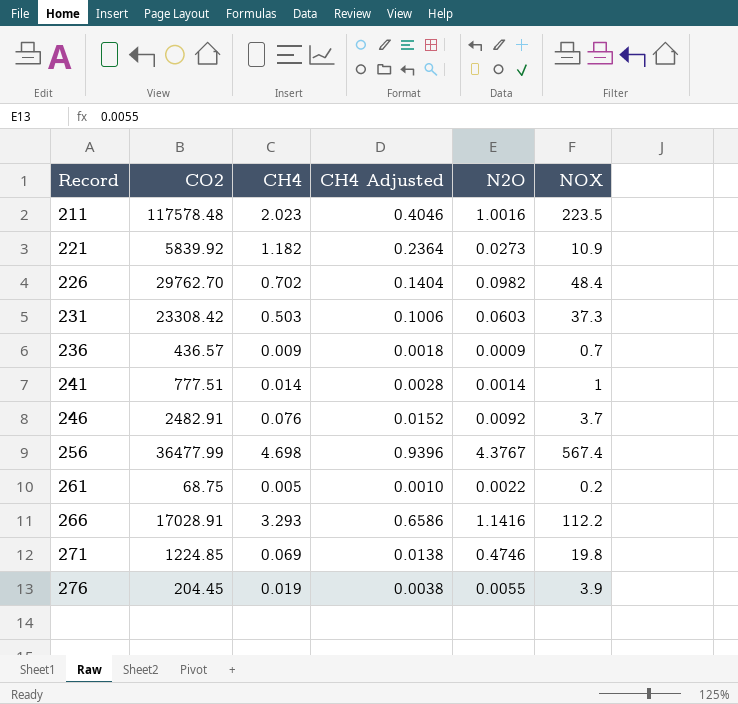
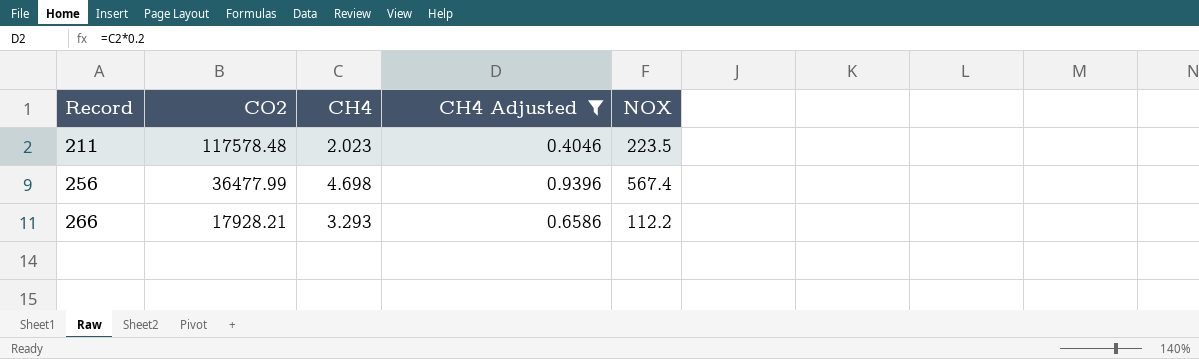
filter: none -> CH4 Adjusted >= 0.4046
column N2O | position: 5 -> none
266 | CO2: 17028.91 -> 17928.21

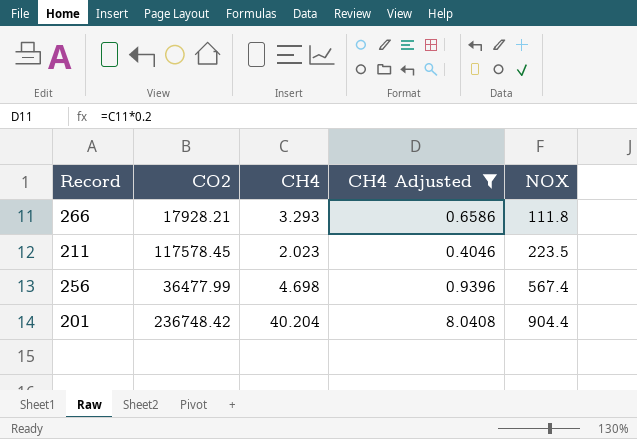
row order: Record ascending -> NOX ascending
266 | NOX: 112.2 -> 111.8
211 | CO2: 117578.48 -> 117578.45
row 201: none -> 236748.42 | 40.204 | 8.0408 | 904.4

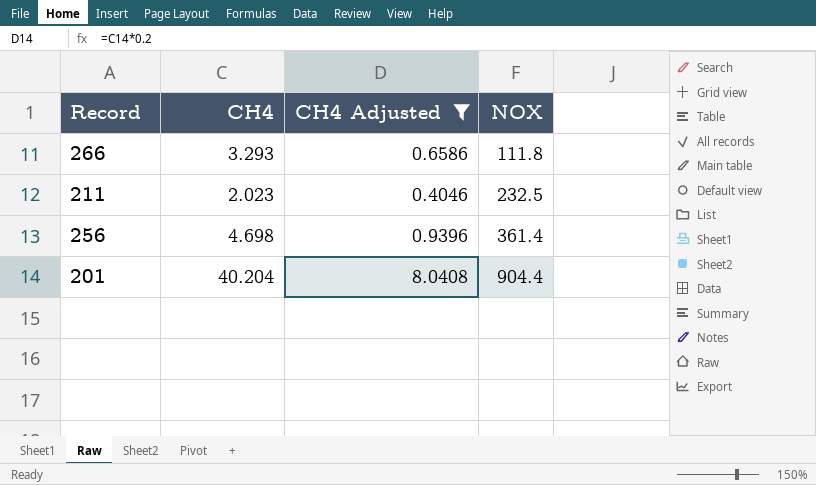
column CO2 | position: 2 -> none
211 | NOX: 223.5 -> 232.5
256 | NOX: 567.4 -> 361.4

